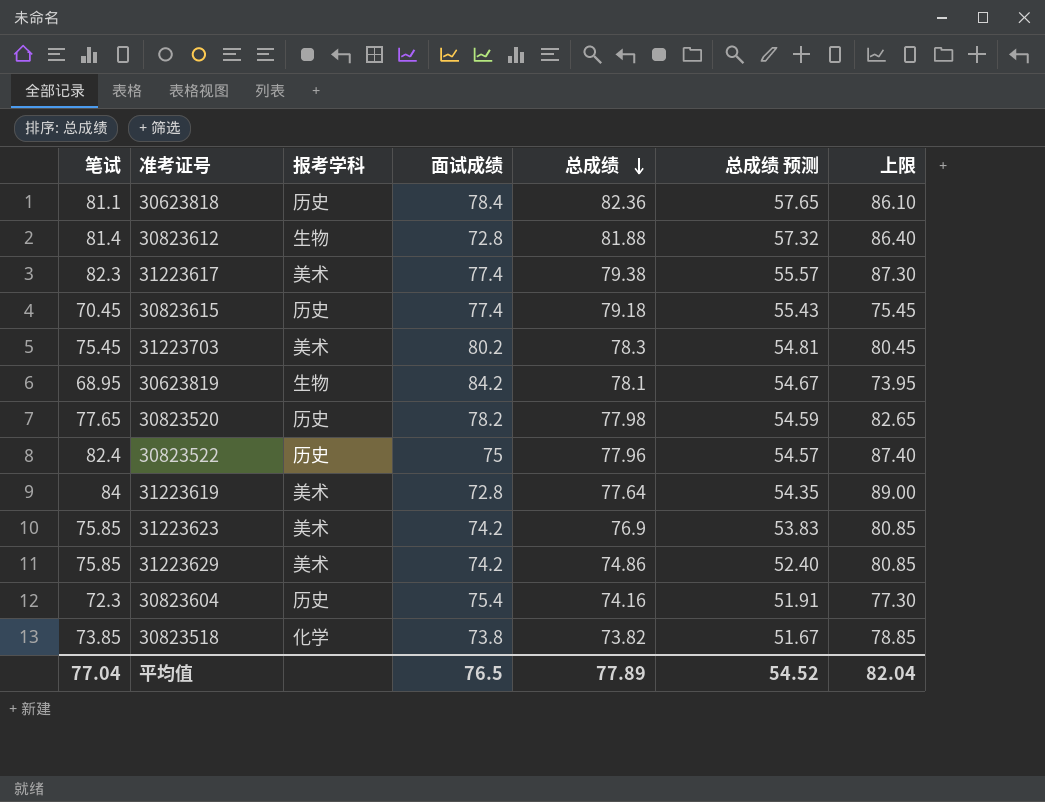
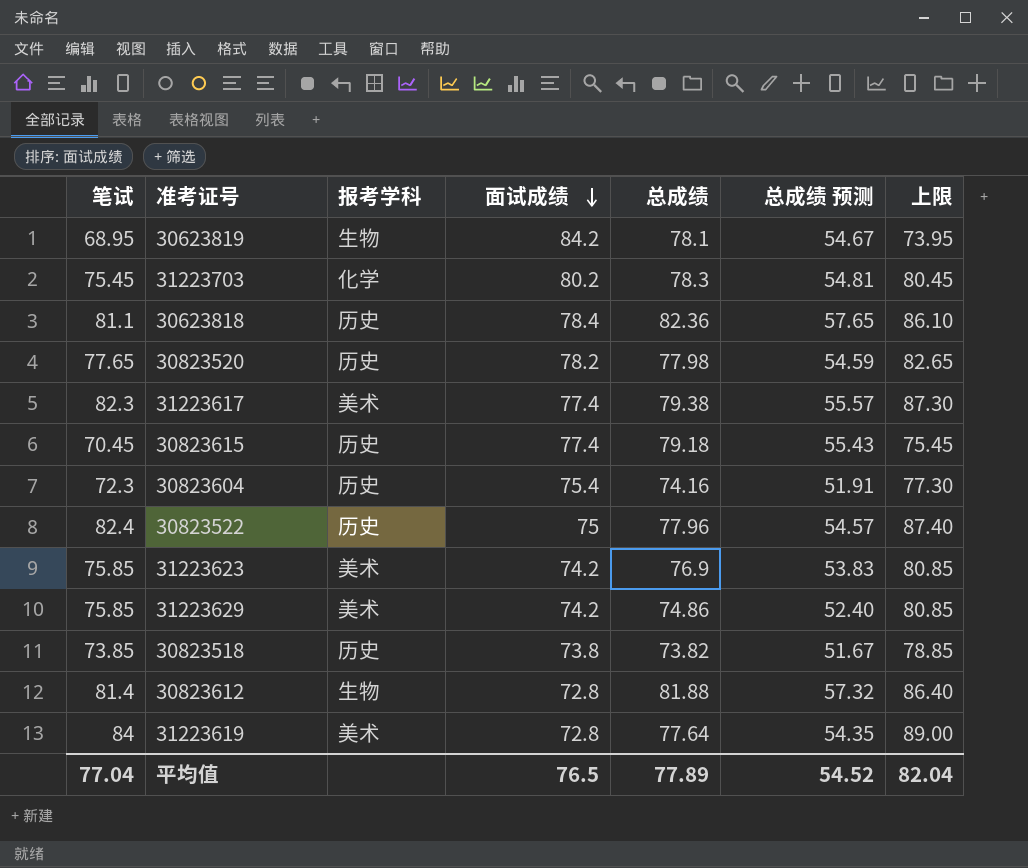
row order: 总成绩 descending -> 面试成绩 descending
31223703 | 报考学科: 美术 -> 化学
30823518 | 报考学科: 化学 -> 历史

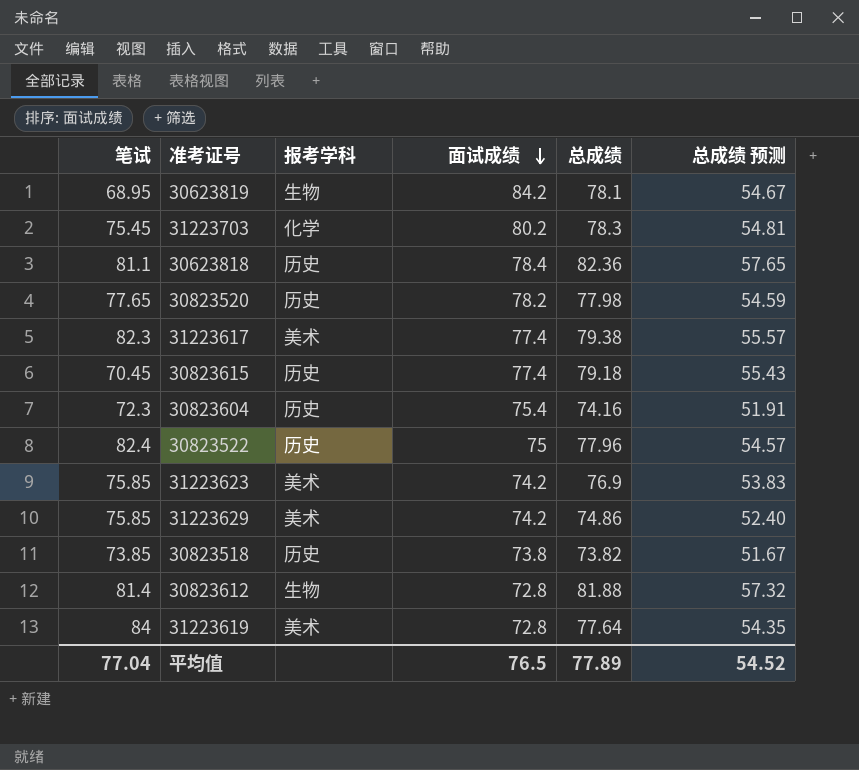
column 上限 | formula: [笔试] + 5 -> none

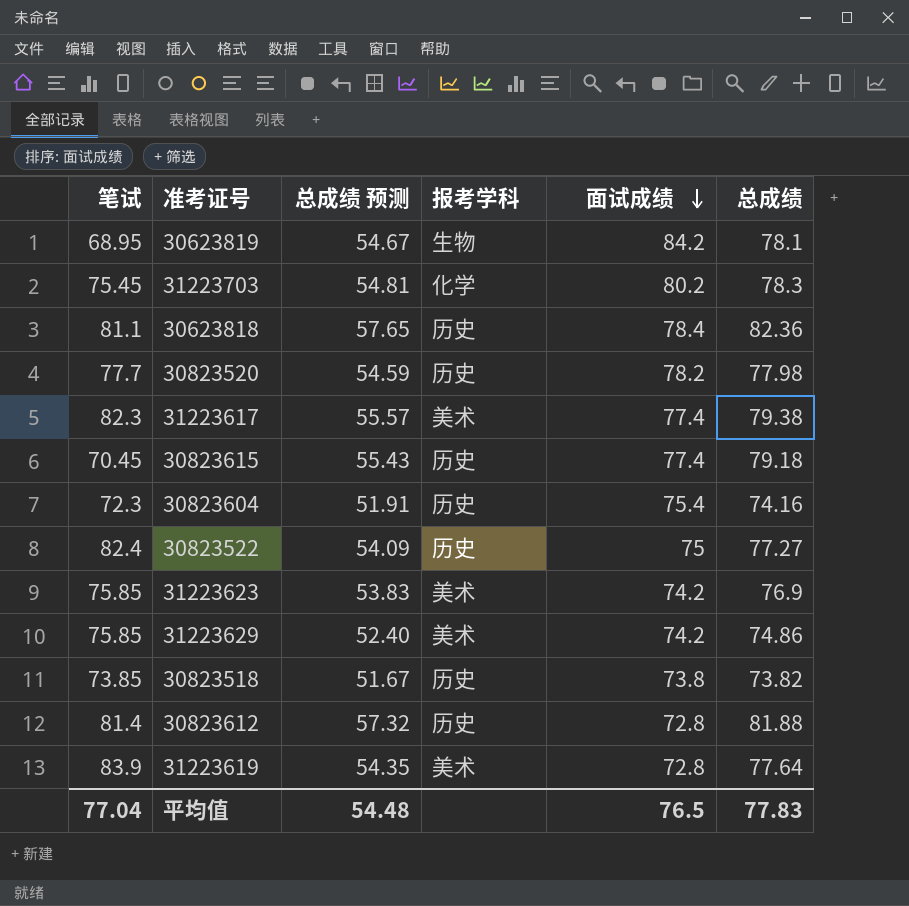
column 总成绩 预测 | position: 6 -> 3
30823520 | 笔试: 77.65 -> 77.7
30823522 | 总成绩 预测: 54.57 -> 54.09
30823522 | 总成绩: 77.96 -> 77.27
30823612 | 报考学科: 生物 -> 历史
31223619 | 笔试: 84 -> 83.9
平均值 | 总成绩 预测: 54.52 -> 54.48
平均值 | 总成绩: 77.89 -> 77.83

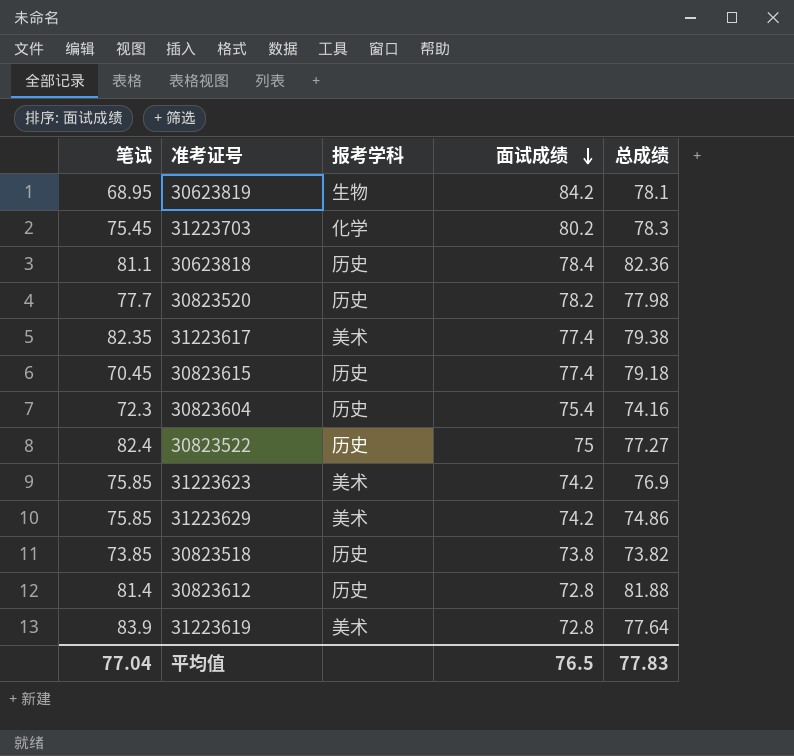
column 总成绩 预测 | formula: [总成绩] * 0.7 -> none
31223617 | 笔试: 82.3 -> 82.35

